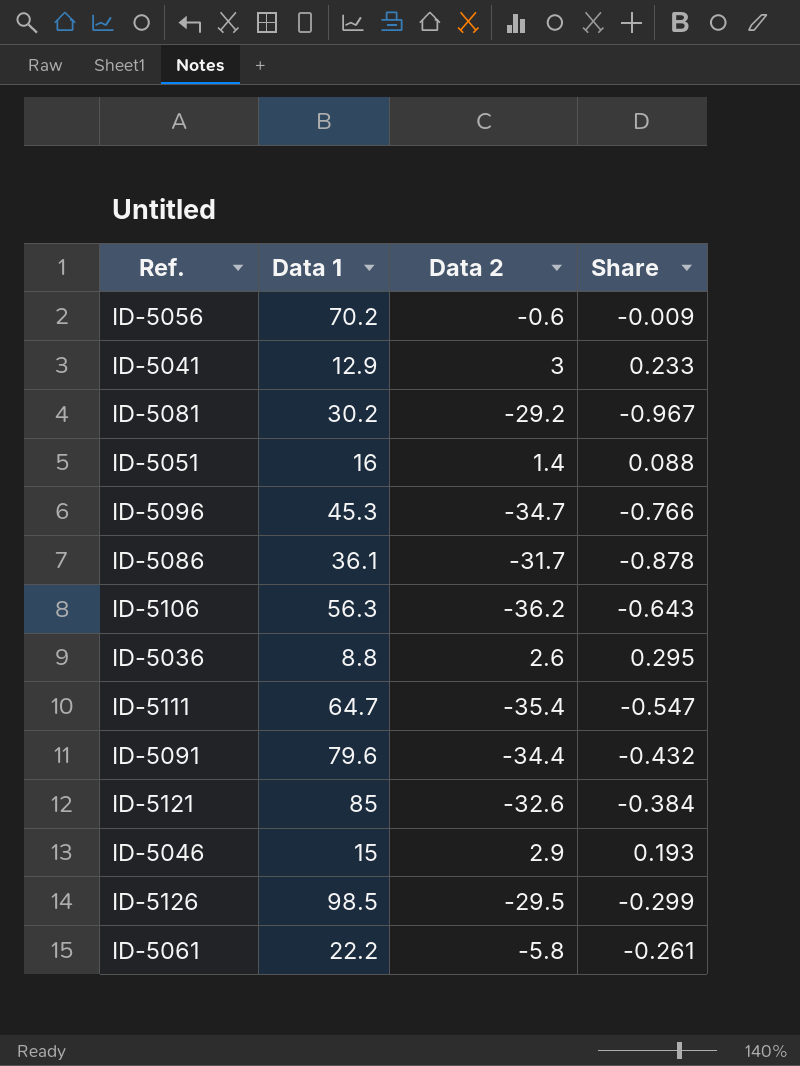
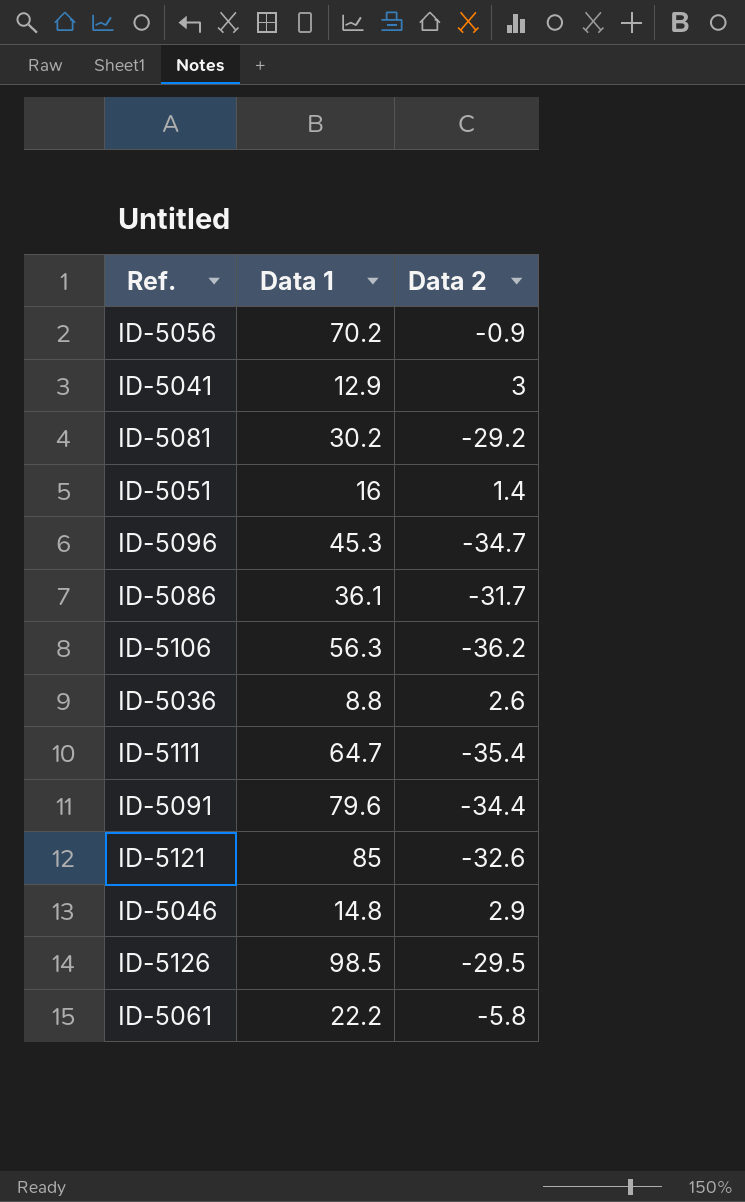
column Share | formula: [Data 2] / [Data 1] -> none
ID-5056 | Data 2: -0.6 -> -0.9
ID-5046 | Data 1: 15 -> 14.8

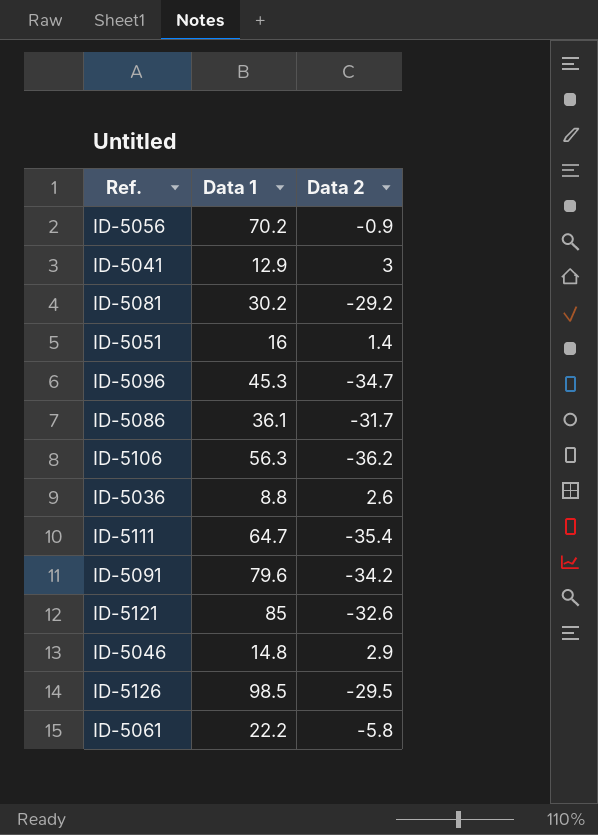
ID-5091 | Data 2: -34.4 -> -34.2

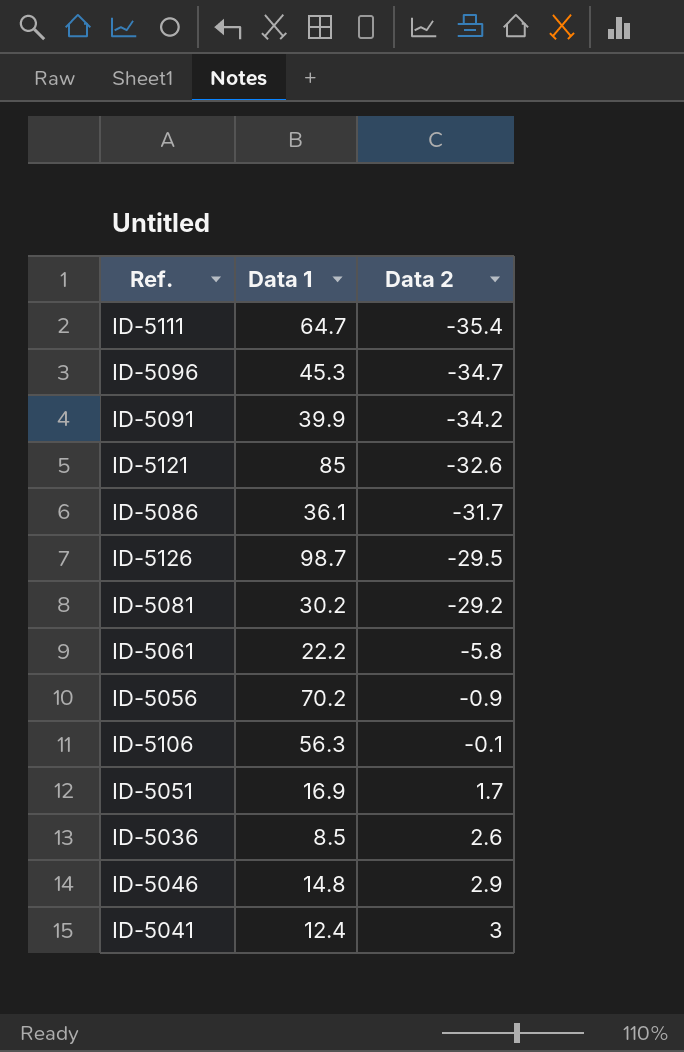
row order: none -> Data 2 ascending
ID-5091 | Data 1: 79.6 -> 39.9
ID-5126 | Data 1: 98.5 -> 98.7
ID-5106 | Data 2: -36.2 -> -0.1
ID-5051 | Data 1: 16 -> 16.9
ID-5051 | Data 2: 1.4 -> 1.7
ID-5036 | Data 1: 8.8 -> 8.5
ID-5041 | Data 1: 12.9 -> 12.4

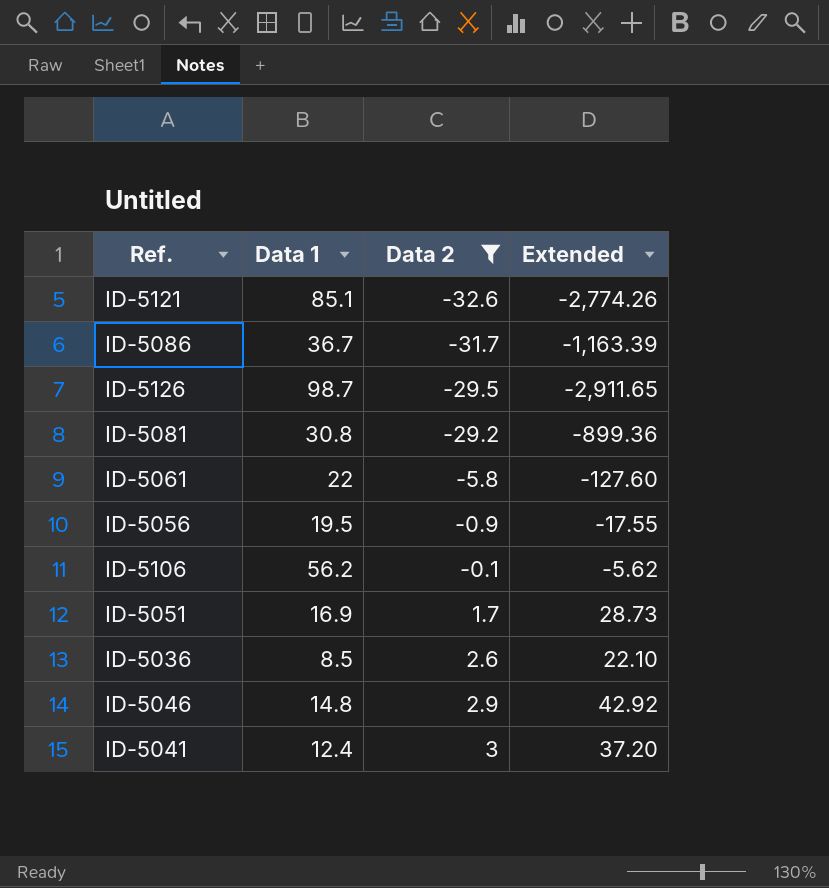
filter: none -> Data 2 >= -32.6
column Extended | formula: none -> [Data 1] * [Data 2]
ID-5121 | Data 1: 85 -> 85.1
ID-5086 | Data 1: 36.1 -> 36.7
ID-5081 | Data 1: 30.2 -> 30.8
ID-5061 | Data 1: 22.2 -> 22
ID-5056 | Data 1: 70.2 -> 19.5
ID-5106 | Data 1: 56.3 -> 56.2

